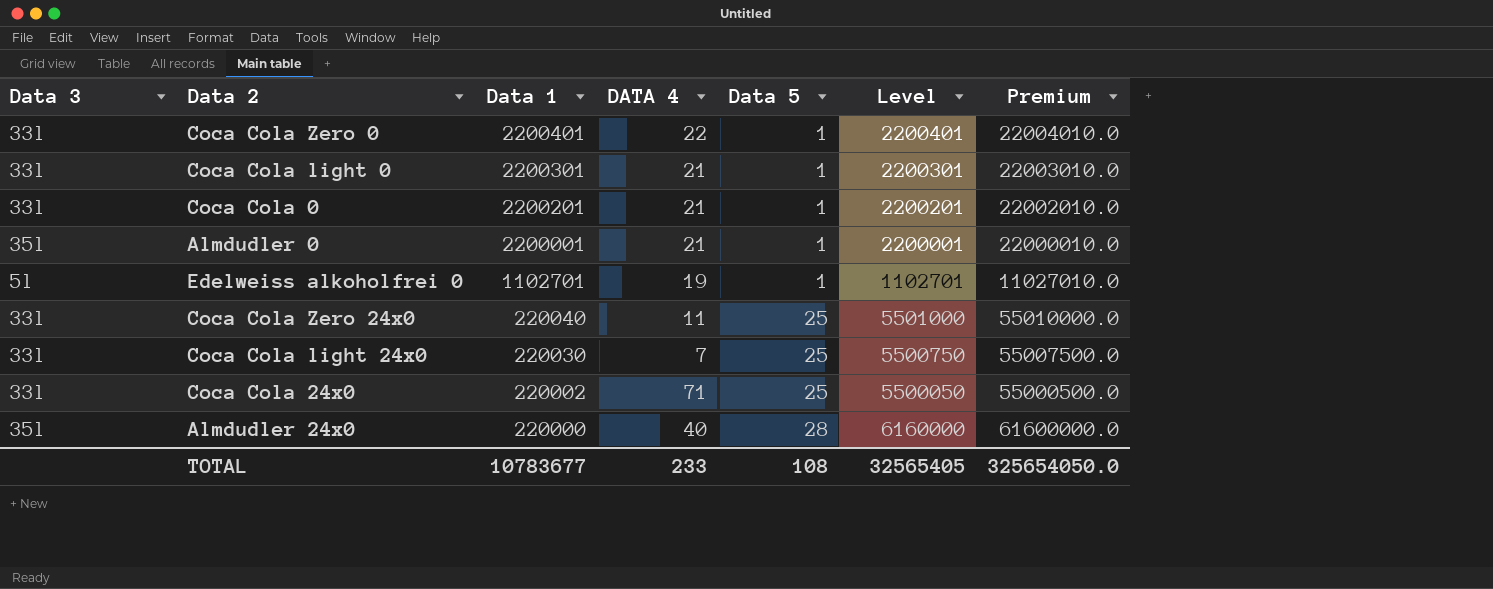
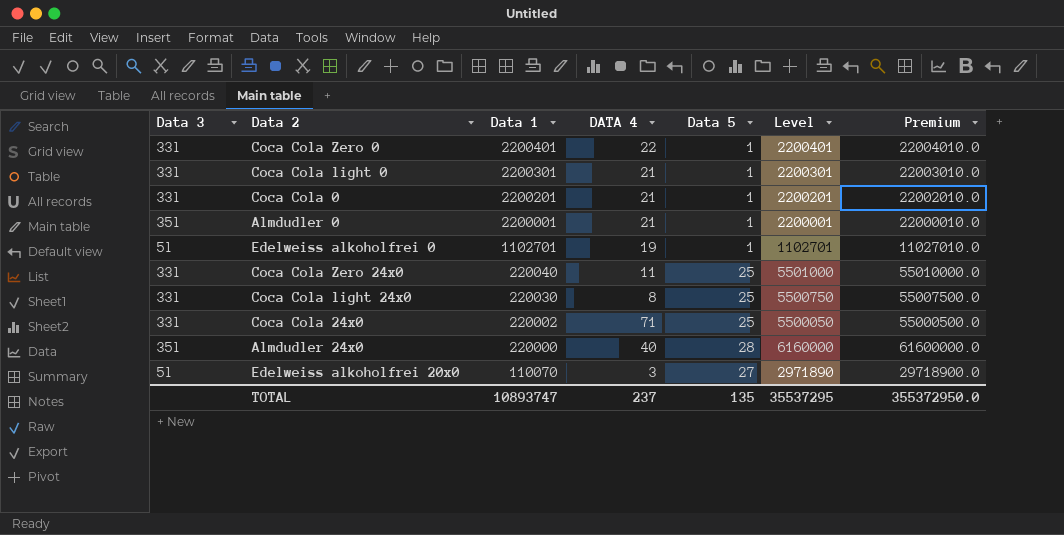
Coca Cola light 24x0 | DATA 4: 7 -> 8
row Edelweiss alkoholfrei 20x0: none -> 5l | 110070 | 3 | 27 | 2971890 | 29718900.0
TOTAL | Data 1: 10783677 -> 10893747
TOTAL | DATA 4: 233 -> 237
TOTAL | Data 5: 108 -> 135
TOTAL | Level: 32565405 -> 35537295
TOTAL | Premium: 325654050.0 -> 355372950.0

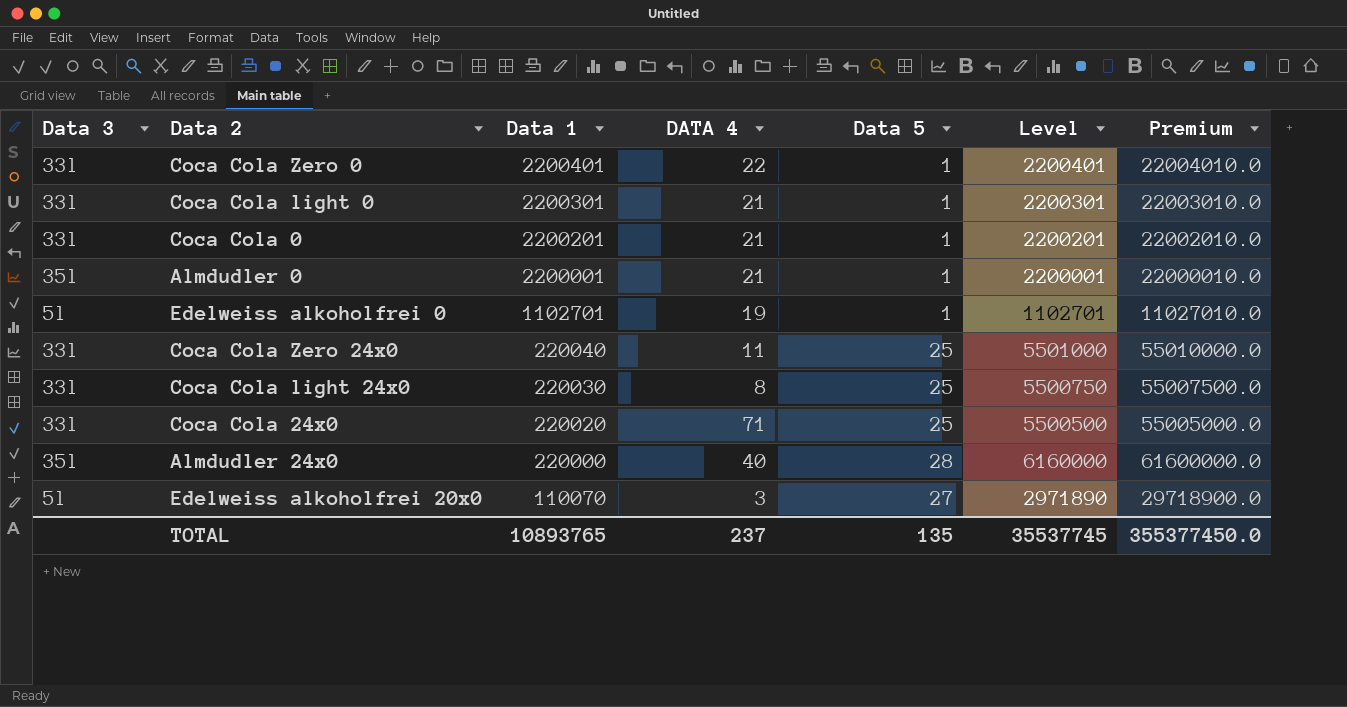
Coca Cola 24x0 | Data 1: 220002 -> 220020
Coca Cola 24x0 | Level: 5500050 -> 5500500
Coca Cola 24x0 | Premium: 55000500.0 -> 55005000.0
TOTAL | Data 1: 10893747 -> 10893765
TOTAL | Level: 35537295 -> 35537745
TOTAL | Premium: 355372950.0 -> 355377450.0

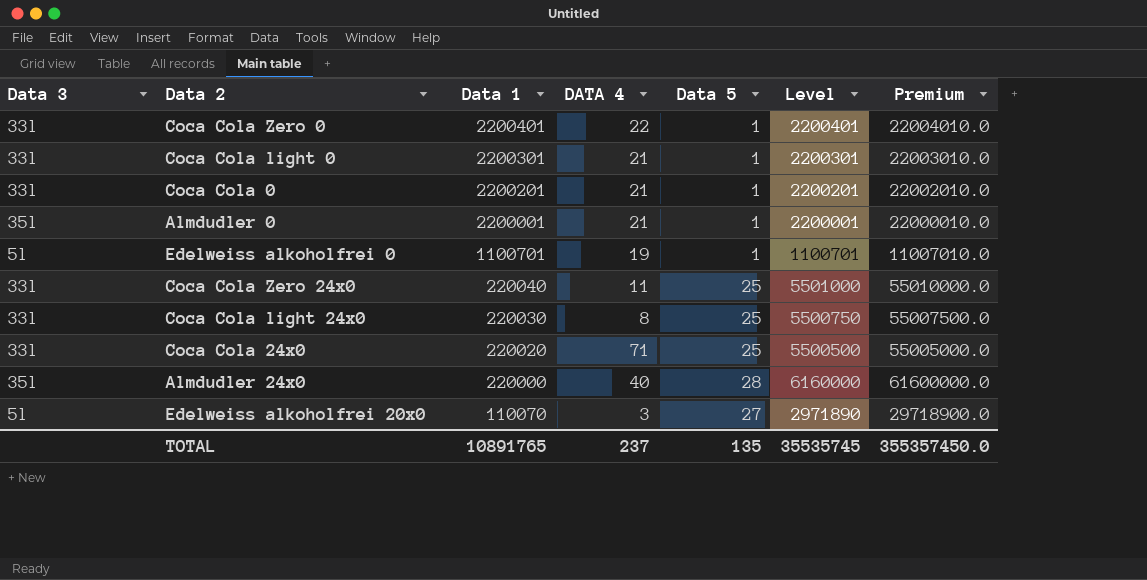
Edelweiss alkoholfrei 0 | Data 1: 1102701 -> 1100701
Edelweiss alkoholfrei 0 | Level: 1102701 -> 1100701
Edelweiss alkoholfrei 0 | Premium: 11027010.0 -> 11007010.0
TOTAL | Data 1: 10893765 -> 10891765
TOTAL | Level: 35537745 -> 35535745
TOTAL | Premium: 355377450.0 -> 355357450.0

